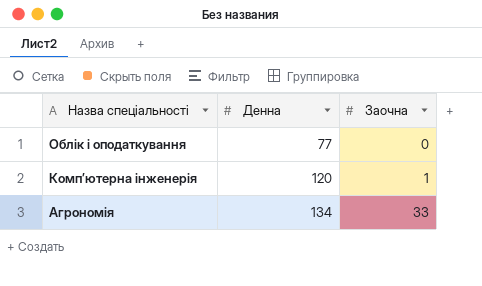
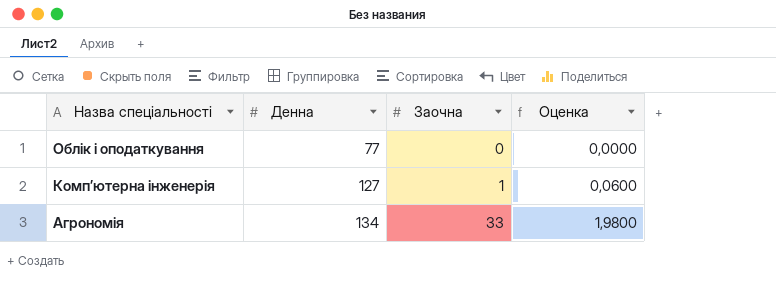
column Оценка | formula: none -> [Заочна] * 0,06
Комп’ютерна інженерія | Денна: 120 -> 127

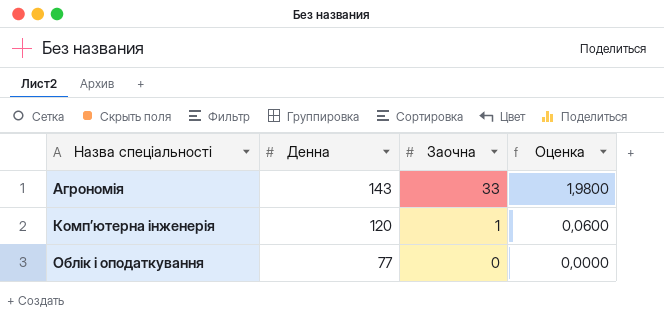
row order: Назва спеціальності descending -> Назва спеціальності ascending
Агрономія | Денна: 134 -> 143
Комп’ютерна інженерія | Денна: 127 -> 120

